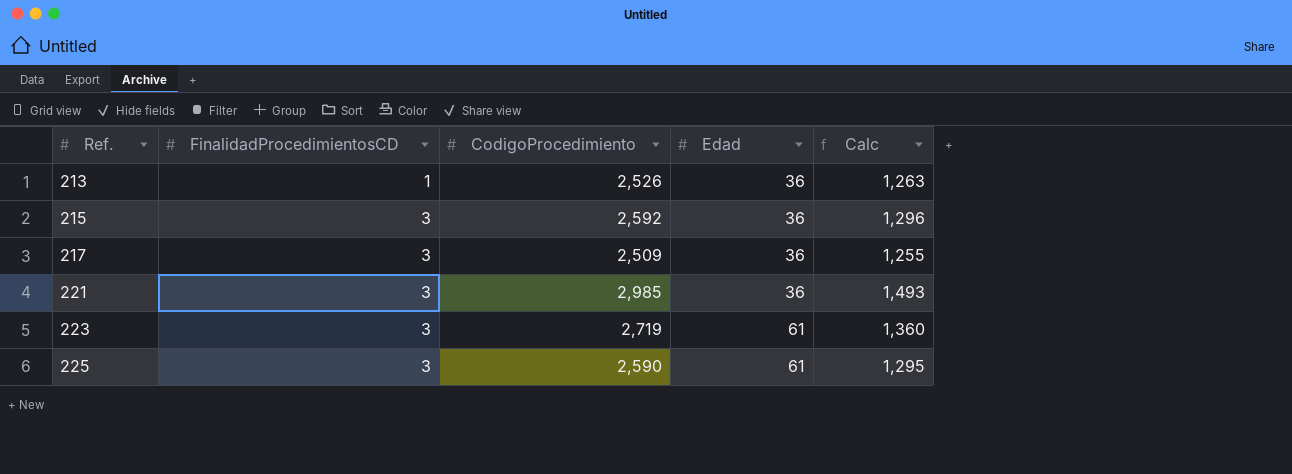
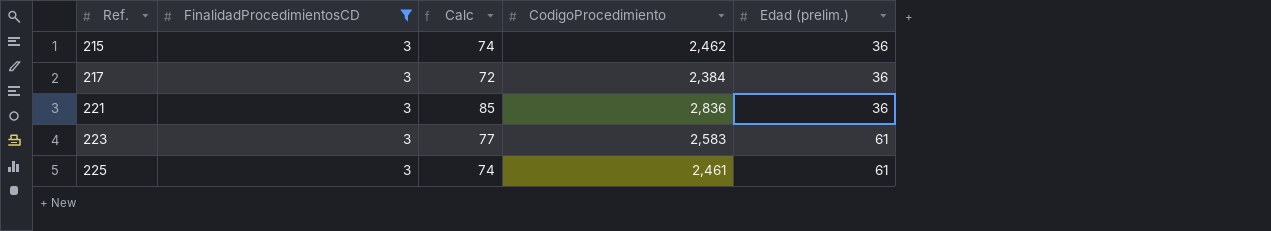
filter: none -> FinalidadProcedimientosCD = 3
column Calc | formula: [CodigoProcedimiento] * 0.5 -> [CodigoProcedimiento] * 0.03
column Calc | position: 5 -> 3
column name: Edad -> Edad (prelim.)
215 | CodigoProcedimiento: 2,592 -> 2,462
217 | CodigoProcedimiento: 2,509 -> 2,384
221 | CodigoProcedimiento: 2,985 -> 2,836
223 | CodigoProcedimiento: 2,719 -> 2,583
225 | CodigoProcedimiento: 2,590 -> 2,461

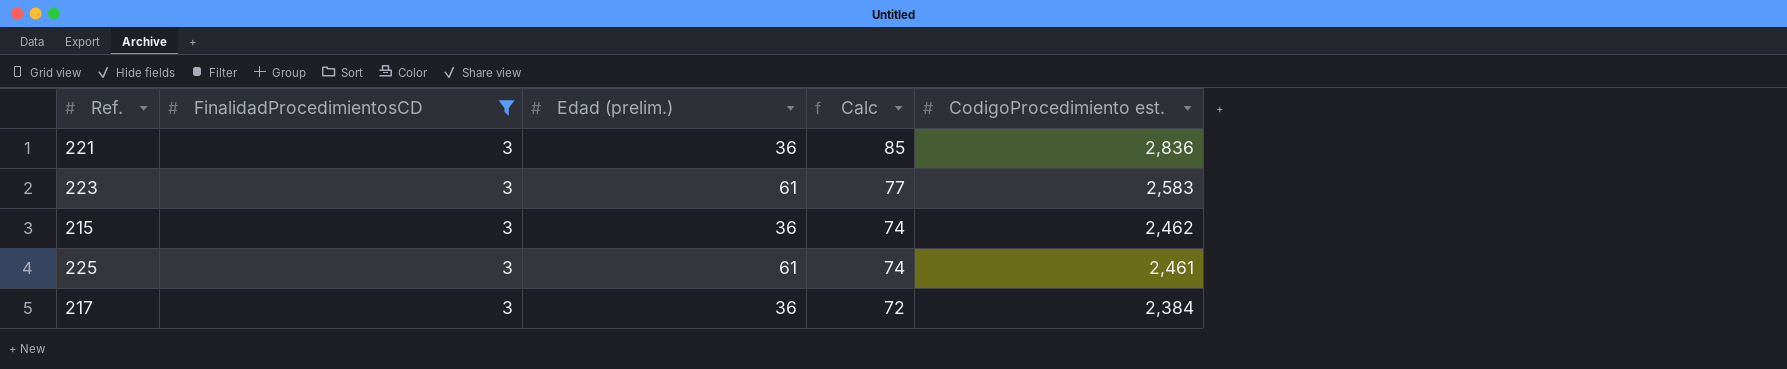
row order: Ref. ascending -> Calc descending
column Edad (prelim.) | position: 5 -> 3
column name: CodigoProcedimiento -> CodigoProcedimiento est.

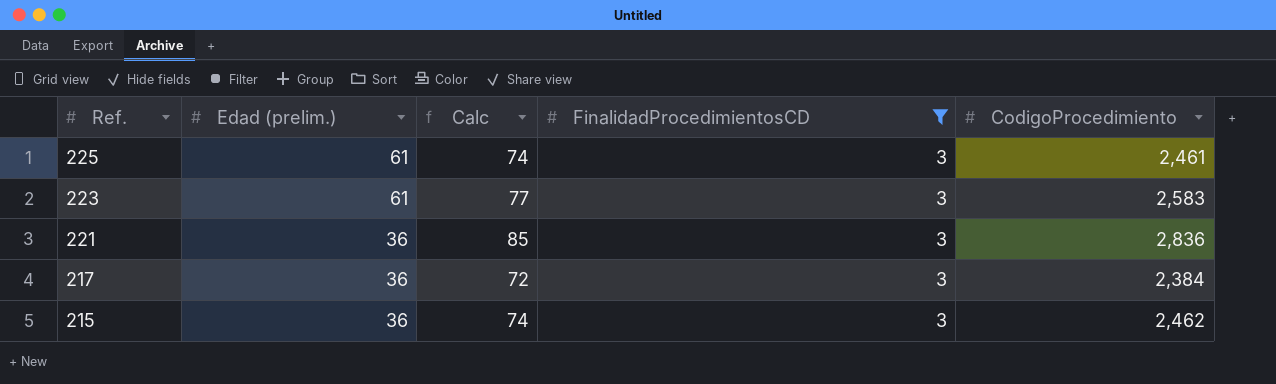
row order: Calc descending -> Ref. descending
column FinalidadProcedimientosCD | position: 2 -> 4
column name: CodigoProcedimiento est. -> CodigoProcedimiento

